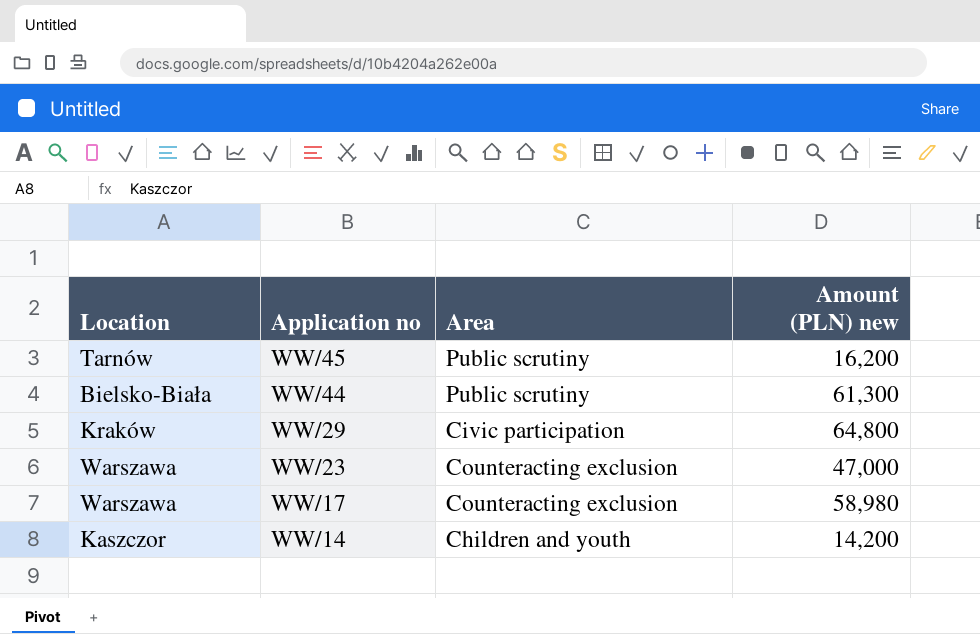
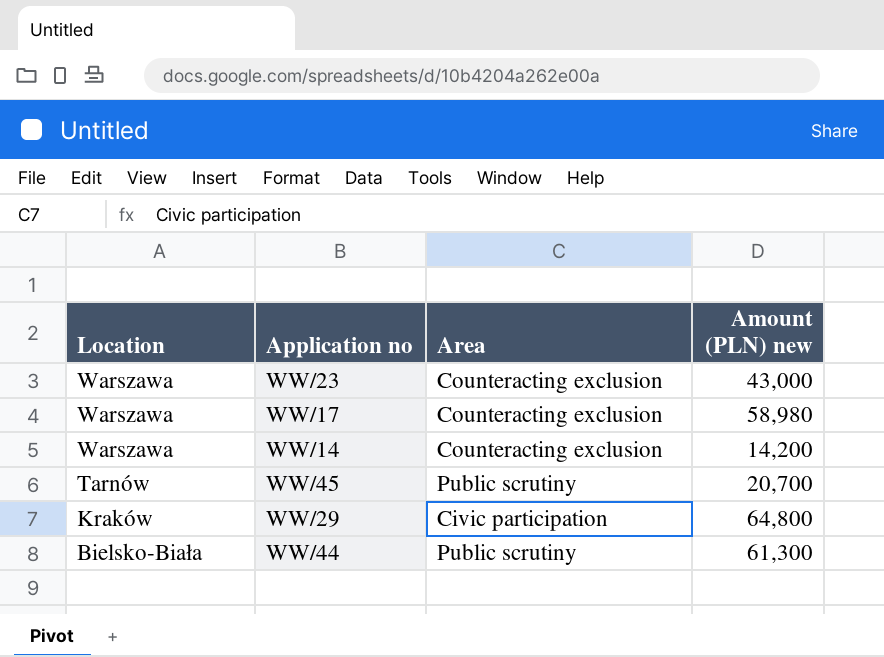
row order: Application no descending -> Location descending
WW/23 | Amount (PLN) new: 47,000 -> 43,000
WW/14 | Location: Kaszczor -> Warszawa
WW/14 | Area: Children and youth -> Counteracting exclusion
WW/45 | Amount (PLN) new: 16,200 -> 20,700

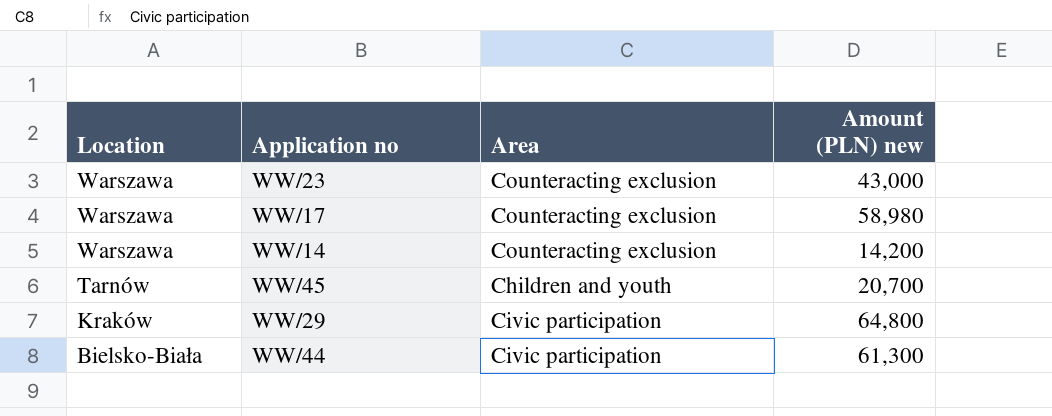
WW/45 | Area: Public scrutiny -> Children and youth
WW/44 | Area: Public scrutiny -> Civic participation

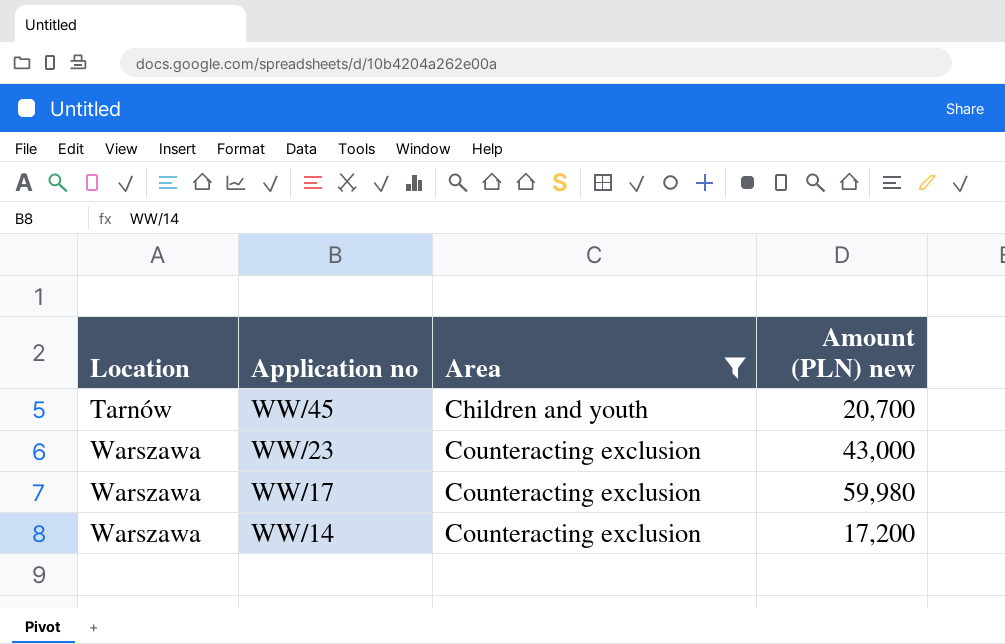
filter: none -> Area != Civic participation
row order: Location descending -> Location ascending
WW/17 | Amount (PLN) new: 58,980 -> 59,980
WW/14 | Amount (PLN) new: 14,200 -> 17,200

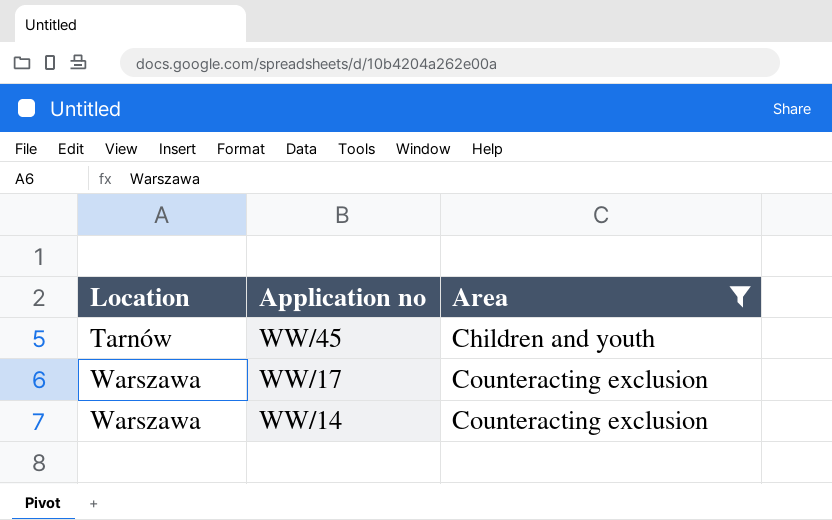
column Amount (PLN) new | position: 4 -> none
row WW/23: Warszawa | Counteracting exclusion | 43,000 -> none

